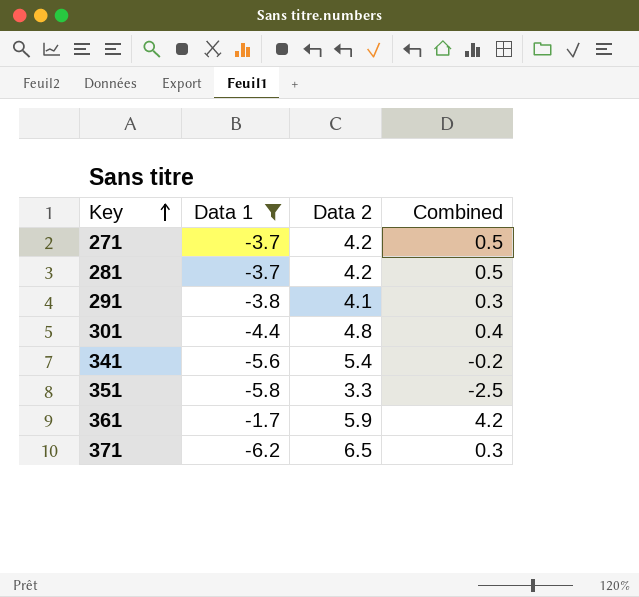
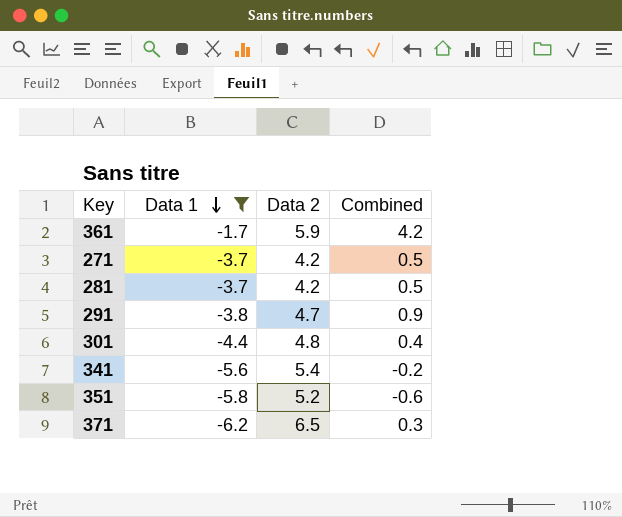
row order: Key ascending -> Data 1 descending
291 | Data 2: 4.1 -> 4.7
291 | Combined: 0.3 -> 0.9
351 | Data 2: 3.3 -> 5.2
351 | Combined: -2.5 -> -0.6

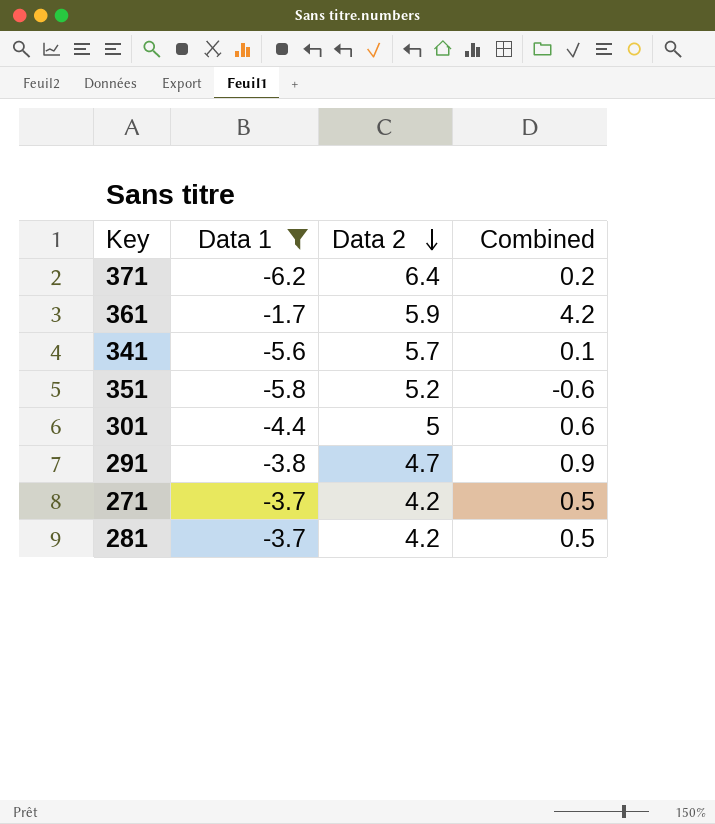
row order: Data 1 descending -> Data 2 descending
371 | Data 2: 6.5 -> 6.4
371 | Combined: 0.3 -> 0.2
341 | Data 2: 5.4 -> 5.7
341 | Combined: -0.2 -> 0.1
301 | Data 2: 4.8 -> 5
301 | Combined: 0.4 -> 0.6

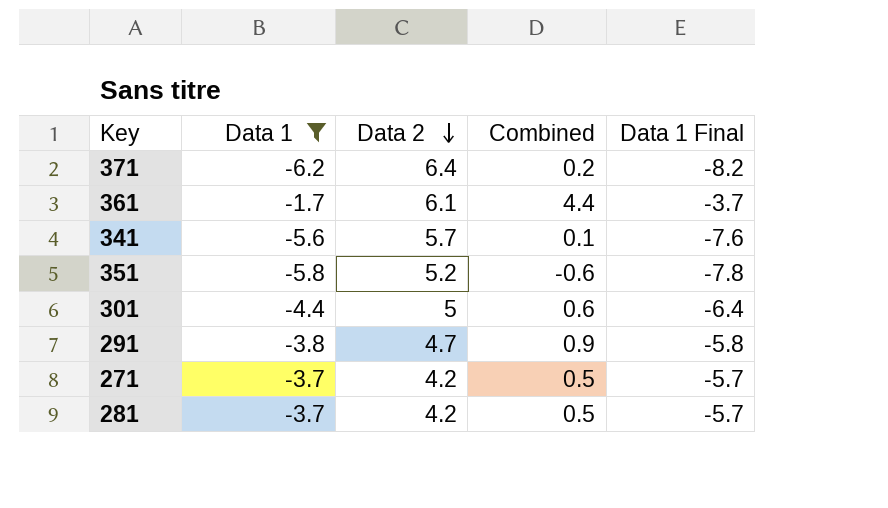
column Data 1 Final | formula: none -> [Data 1] - 2
361 | Data 2: 5.9 -> 6.1
361 | Combined: 4.2 -> 4.4

